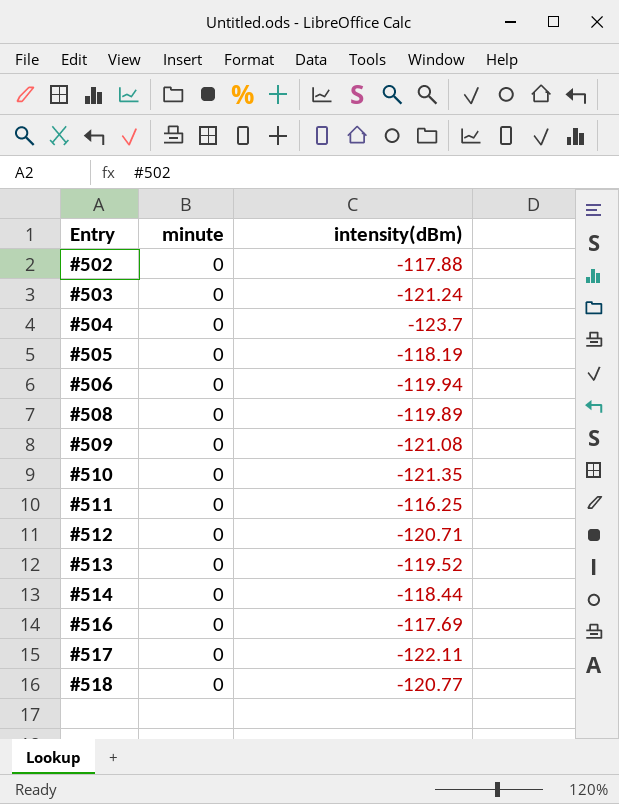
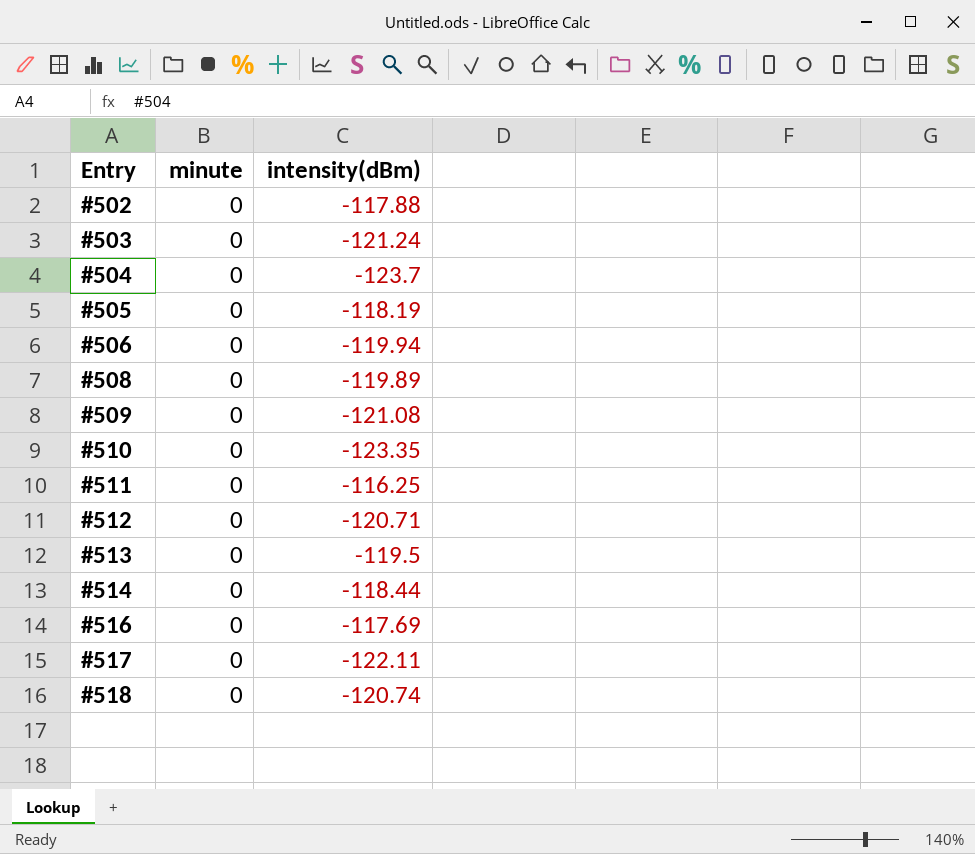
#510 | intensity(dBm): -121.35 -> -123.35
#513 | intensity(dBm): -119.52 -> -119.5
#518 | intensity(dBm): -120.77 -> -120.74

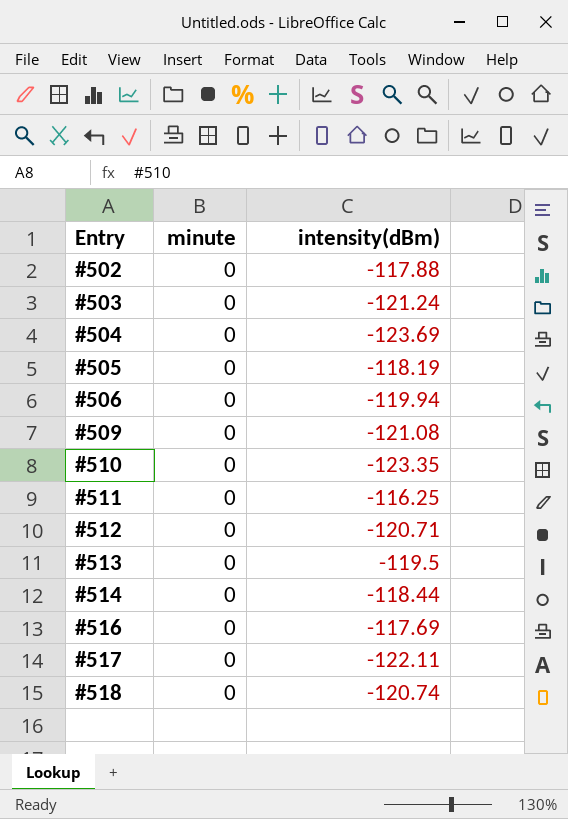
row #508: 0 | -119.89 -> none
#504 | intensity(dBm): -123.7 -> -123.69

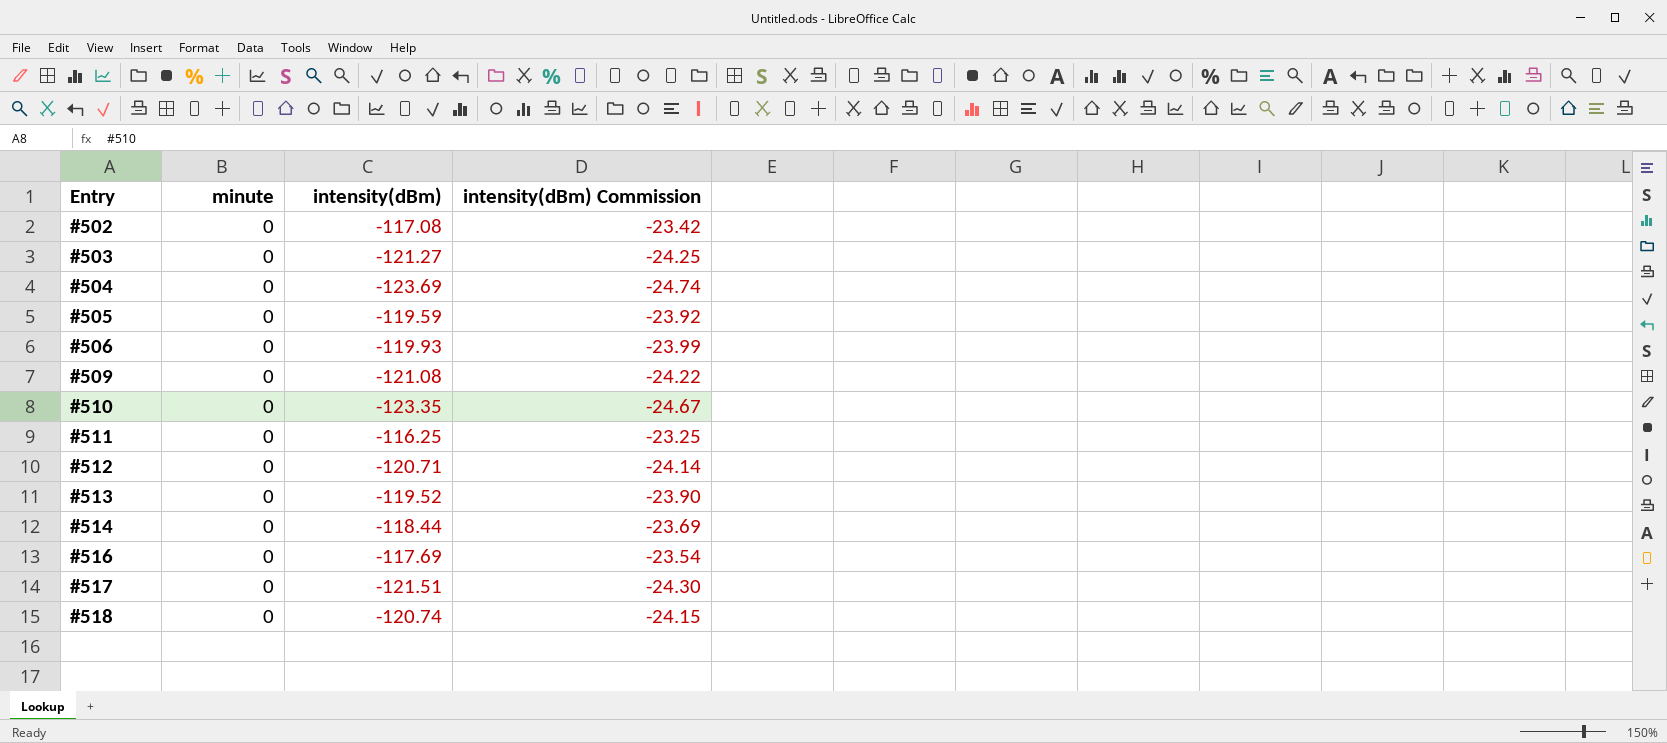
column intensity(dBm) Commission | formula: none -> [intensity(dBm)] * 0.2
#502 | intensity(dBm): -117.88 -> -117.08
#503 | intensity(dBm): -121.24 -> -121.27
#505 | intensity(dBm): -118.19 -> -119.59
#506 | intensity(dBm): -119.94 -> -119.93
#513 | intensity(dBm): -119.5 -> -119.52
#517 | intensity(dBm): -122.11 -> -121.51

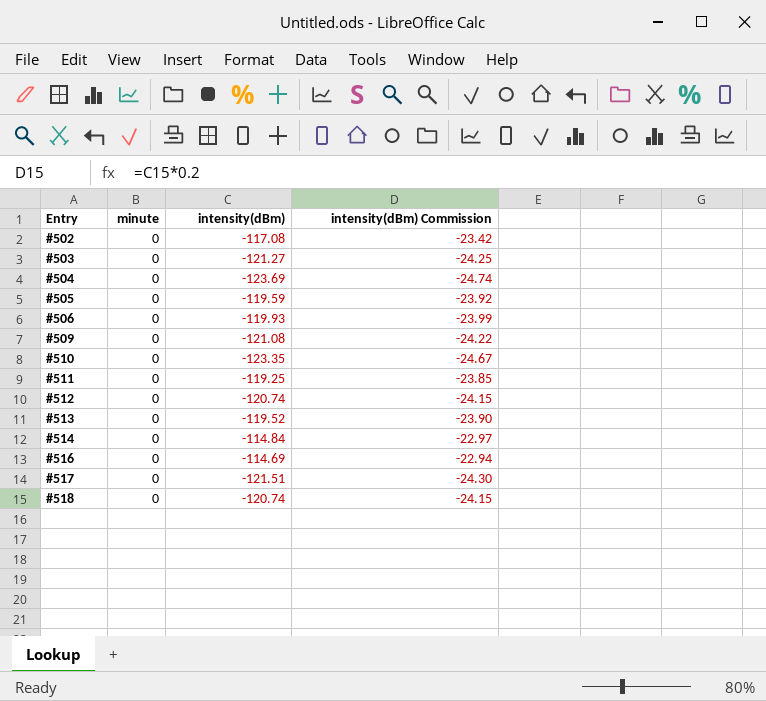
#511 | intensity(dBm): -116.25 -> -119.25
#511 | intensity(dBm) Commission: -23.25 -> -23.85
#512 | intensity(dBm): -120.71 -> -120.74
#512 | intensity(dBm) Commission: -24.14 -> -24.15
#514 | intensity(dBm): -118.44 -> -114.84
#514 | intensity(dBm) Commission: -23.69 -> -22.97
#516 | intensity(dBm): -117.69 -> -114.69
#516 | intensity(dBm) Commission: -23.54 -> -22.94

